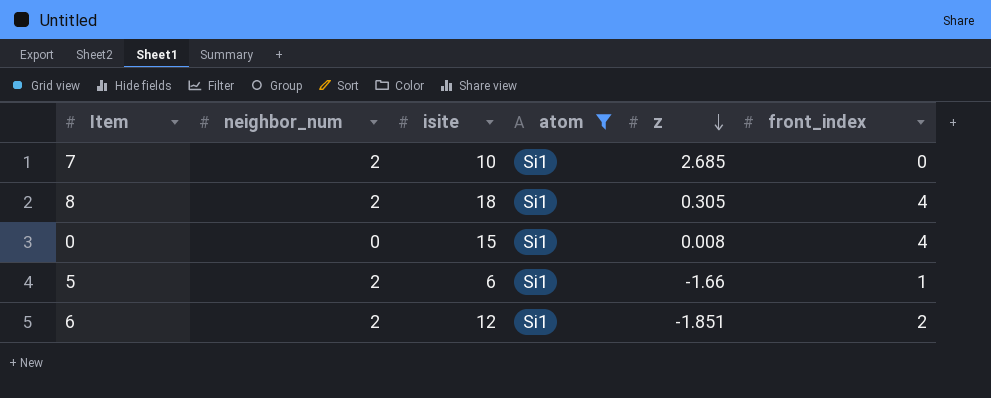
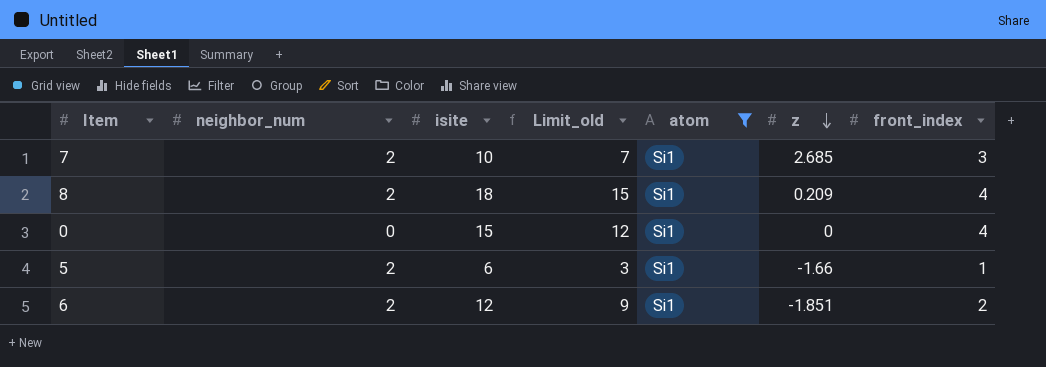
column Limit_old | formula: none -> [isite] - 3
7 | front_index: 0 -> 3
8 | z: 0.305 -> 0.209
0 | z: 0.008 -> 0

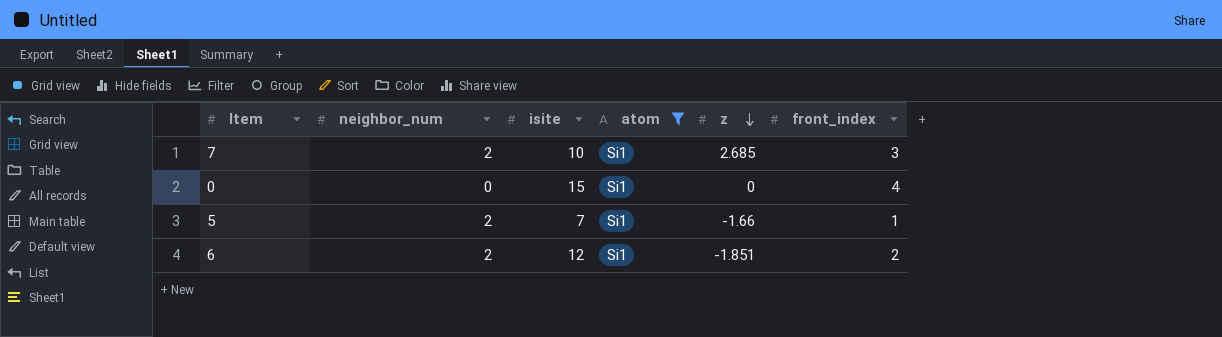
column Limit_old | formula: [isite] - 3 -> none
row 8: 2 | 18 | 15 | Si1 | 0.209 | 4 -> none
5 | isite: 6 -> 7

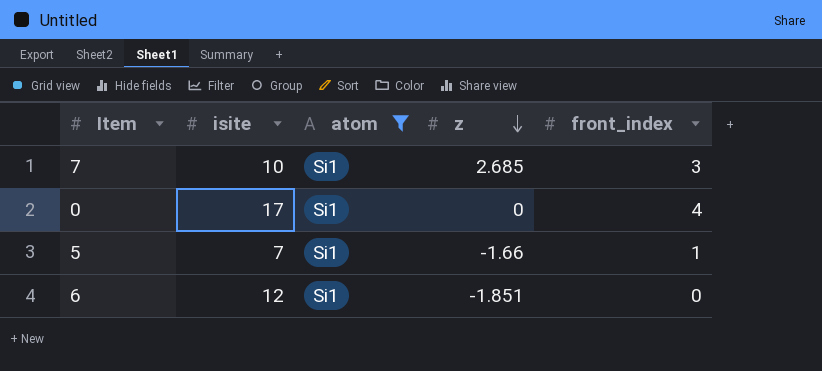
column neighbor_num | position: 2 -> none
0 | isite: 15 -> 17
6 | front_index: 2 -> 0

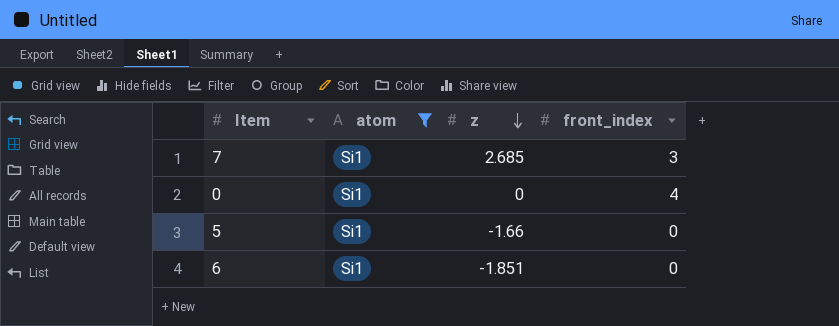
column isite | position: 2 -> none
5 | front_index: 1 -> 0

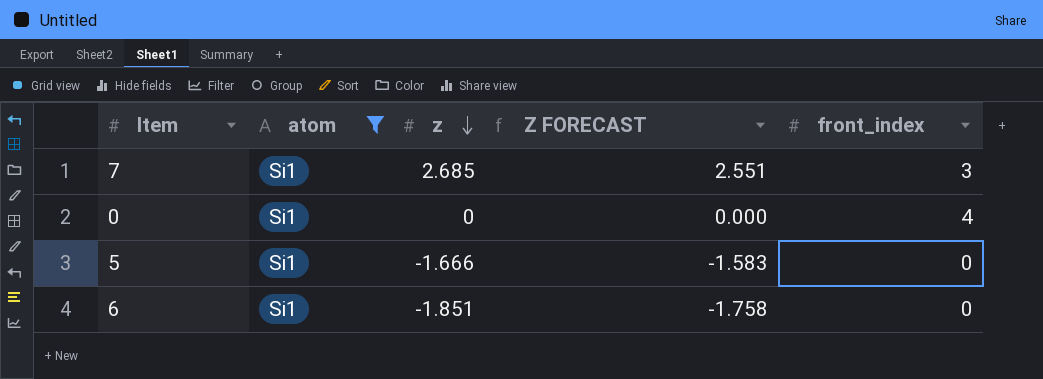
column Z FORECAST | formula: none -> [z] * 0.95
5 | z: -1.66 -> -1.666

